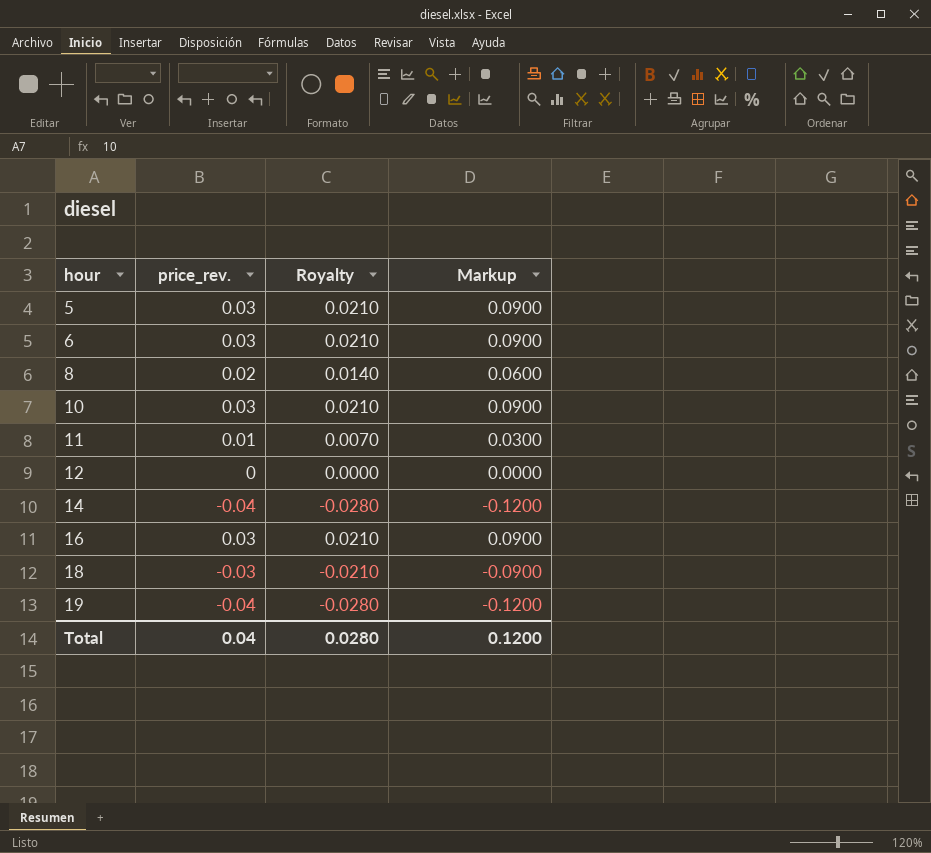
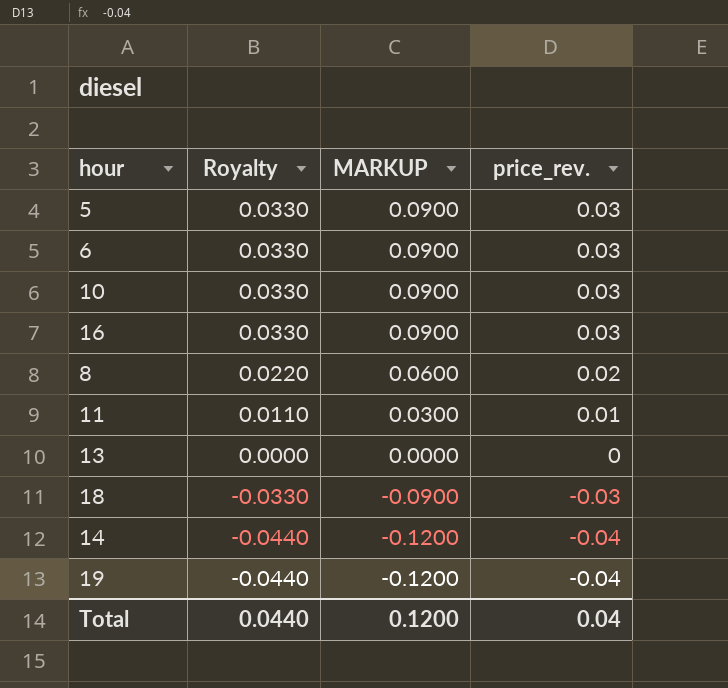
row order: hour ascending -> Royalty descending
column Royalty | formula: [price_rev.] * 0.7 -> [price_rev.] * 1.1
column name: Markup -> MARKUP
column price_rev. | position: 2 -> 4
row 12: 0 | 0.0000 | 0.0000 -> none
row 13: none -> 0.0000 | 0.0000 | 0
Total | Royalty: 0.0280 -> 0.0440

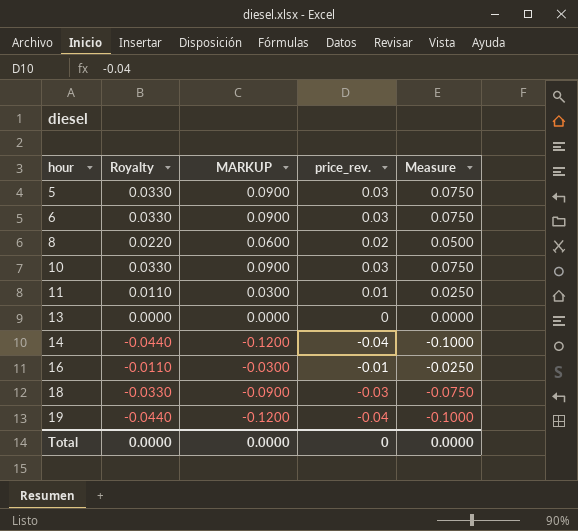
row order: Royalty descending -> hour ascending
column Measure | formula: none -> [price_rev.] * 2.5
16 | Royalty: 0.0330 -> -0.0110
16 | MARKUP: 0.0900 -> -0.0300
16 | price_rev.: 0.03 -> -0.01
Total | Royalty: 0.0440 -> 0.0000
Total | MARKUP: 0.1200 -> 0.0000
Total | price_rev.: 0.04 -> 0

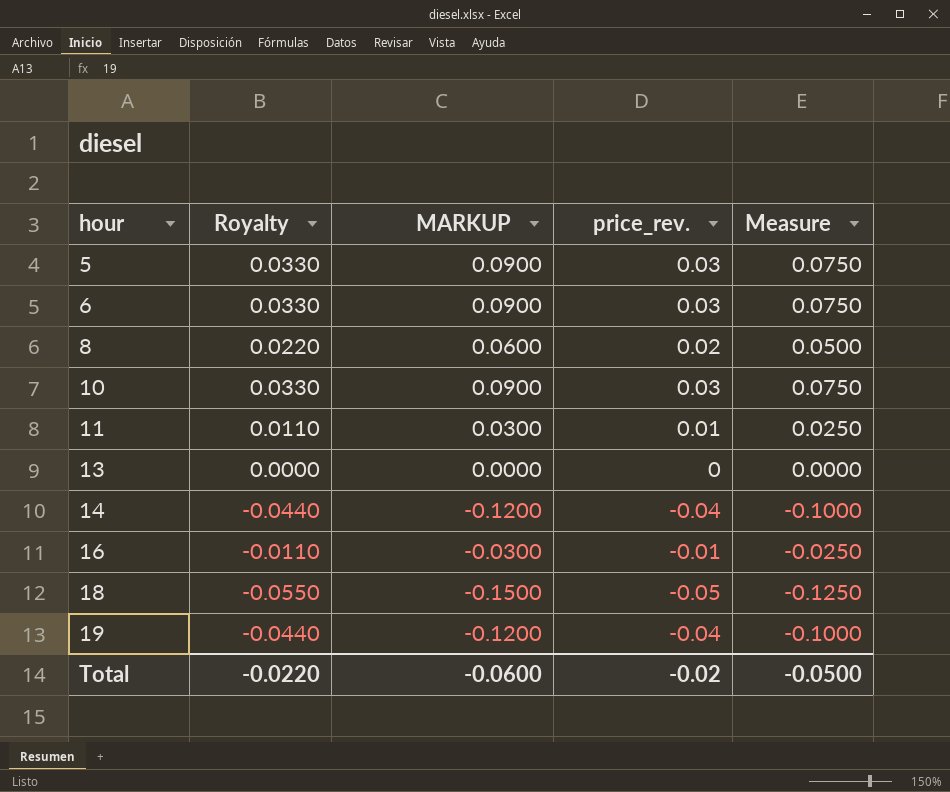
18 | Royalty: -0.0330 -> -0.0550
18 | MARKUP: -0.0900 -> -0.1500
18 | price_rev.: -0.03 -> -0.05
18 | Measure: -0.0750 -> -0.1250
Total | Royalty: 0.0000 -> -0.0220
Total | MARKUP: 0.0000 -> -0.0600
Total | price_rev.: 0 -> -0.02
Total | Measure: 0.0000 -> -0.0500

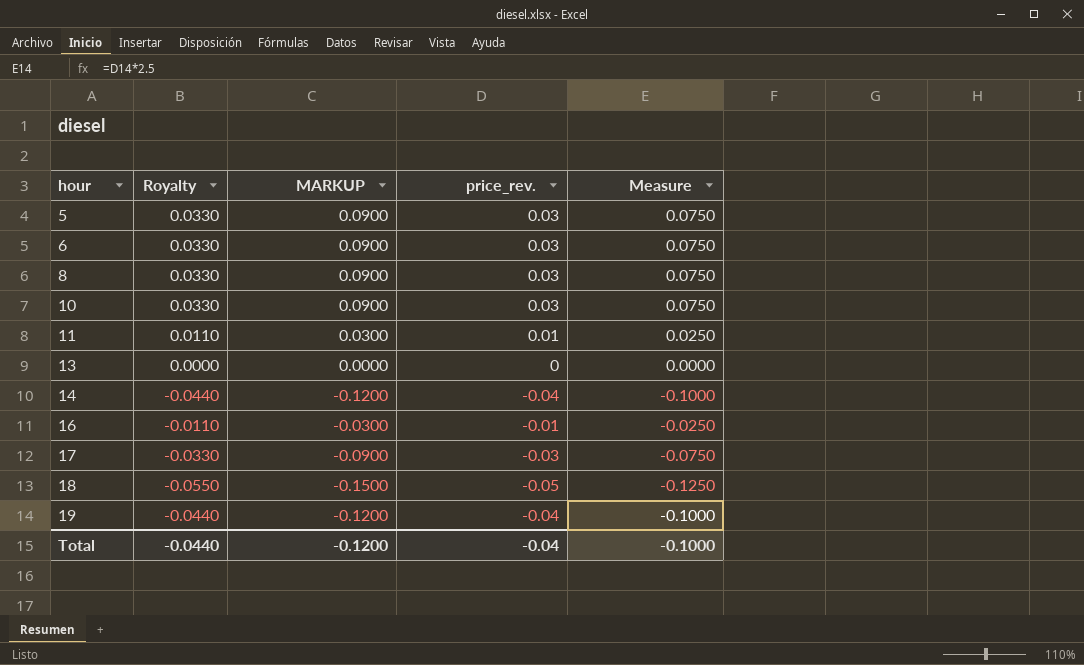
8 | Royalty: 0.0220 -> 0.0330
8 | MARKUP: 0.0600 -> 0.0900
8 | price_rev.: 0.02 -> 0.03
8 | Measure: 0.0500 -> 0.0750
row 17: none -> -0.0330 | -0.0900 | -0.03 | -0.0750
Total | Royalty: -0.0220 -> -0.0440
Total | MARKUP: -0.0600 -> -0.1200
Total | price_rev.: -0.02 -> -0.04
Total | Measure: -0.0500 -> -0.1000

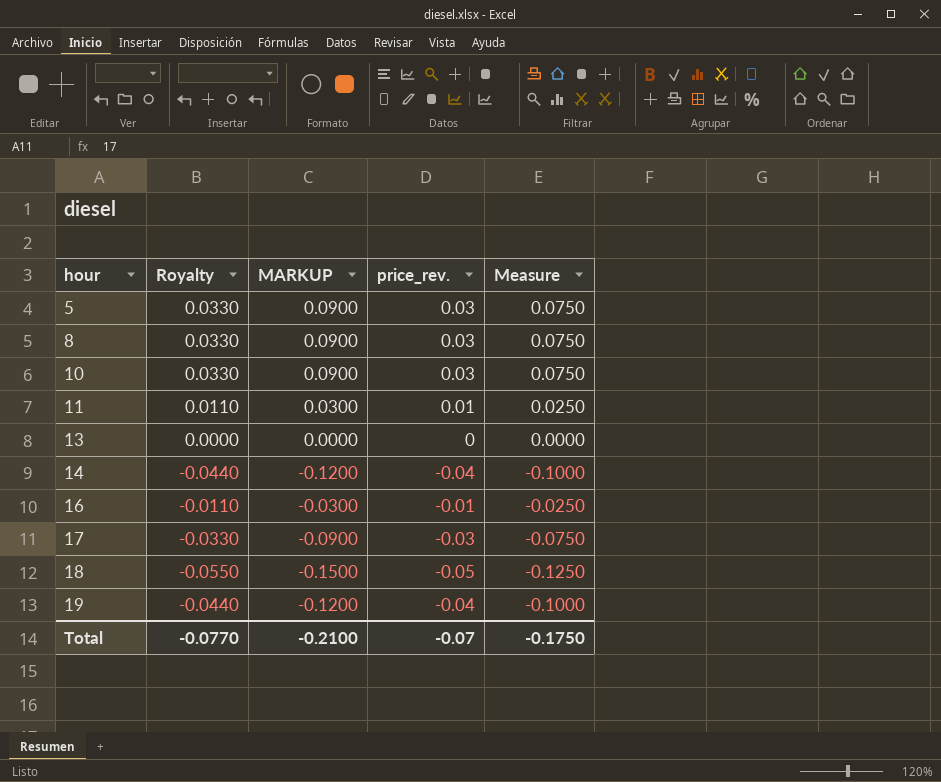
row 6: 0.0330 | 0.0900 | 0.03 | 0.0750 -> none
Total | Royalty: -0.0440 -> -0.0770
Total | MARKUP: -0.1200 -> -0.2100
Total | price_rev.: -0.04 -> -0.07
Total | Measure: -0.1000 -> -0.1750

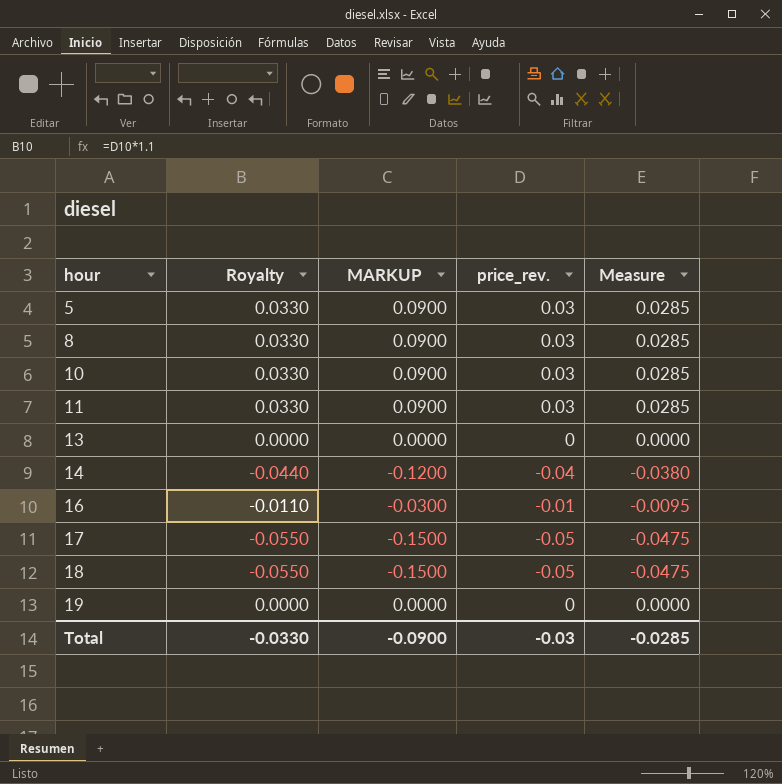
column Measure | formula: [price_rev.] * 2.5 -> [price_rev.] * 0.95
11 | Royalty: 0.0110 -> 0.0330
11 | MARKUP: 0.0300 -> 0.0900
11 | price_rev.: 0.01 -> 0.03
17 | Royalty: -0.0330 -> -0.0550
17 | MARKUP: -0.0900 -> -0.1500
17 | price_rev.: -0.03 -> -0.05
19 | Royalty: -0.0440 -> 0.0000
19 | MARKUP: -0.1200 -> 0.0000
19 | price_rev.: -0.04 -> 0
Total | Royalty: -0.0770 -> -0.0330
Total | MARKUP: -0.2100 -> -0.0900
Total | price_rev.: -0.07 -> -0.03
Total | Measure: -0.1750 -> -0.0285

